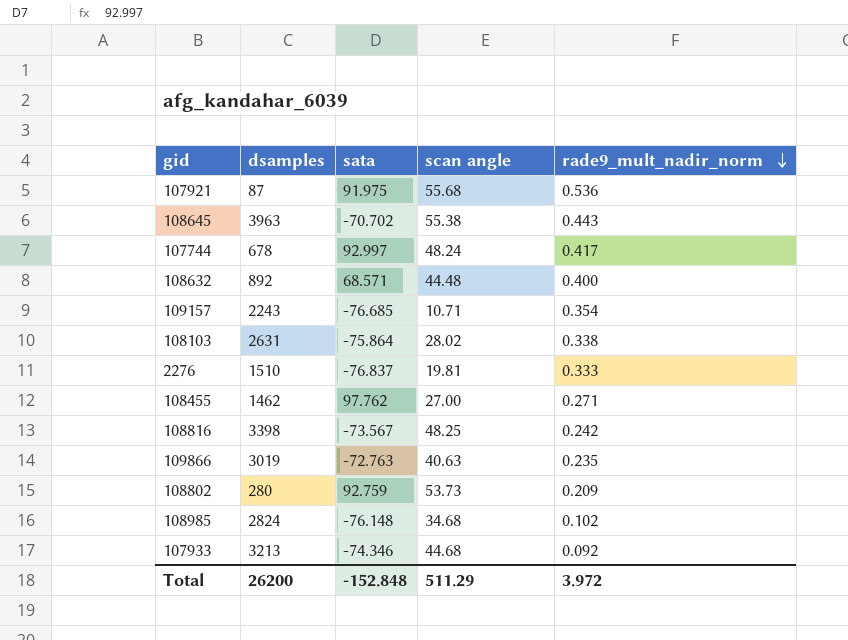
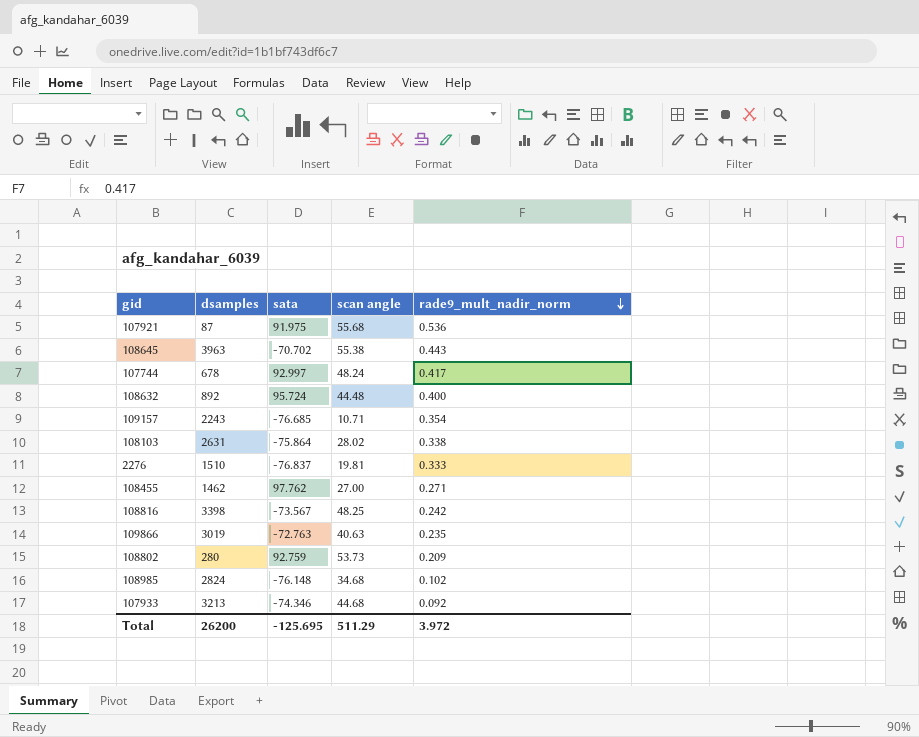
108632 | sata: 68.571 -> 95.724
Total | sata: -152.848 -> -125.695

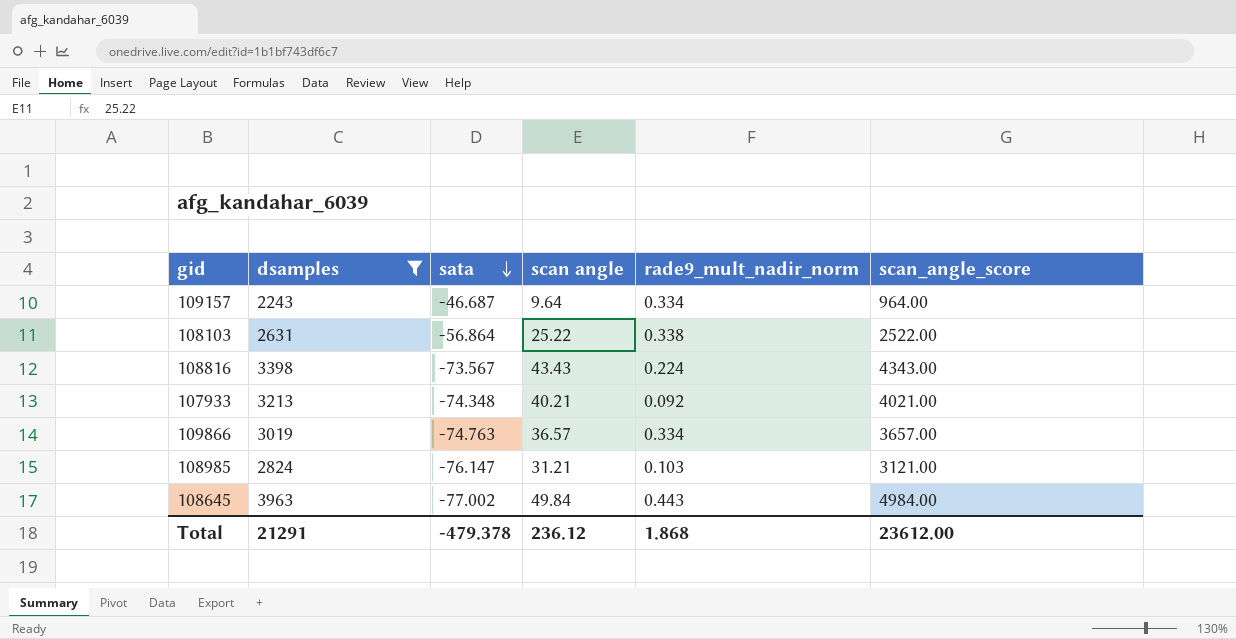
filter: none -> dsamples >= 2243
row order: rade9_mult_nadir_norm descending -> sata descending
column scan_angle_score | formula: none -> [scan angle] * 100
109157 | sata: -76.685 -> -46.687
109157 | scan angle: 10.71 -> 9.64
109157 | rade9_mult_nadir_norm: 0.354 -> 0.334
108103 | sata: -75.864 -> -56.864
108103 | scan angle: 28.02 -> 25.22
108816 | scan angle: 48.25 -> 43.43
108816 | rade9_mult_nadir_norm: 0.242 -> 0.224
107933 | sata: -74.346 -> -74.348
107933 | scan angle: 44.68 -> 40.21
109866 | sata: -72.763 -> -74.763
109866 | scan angle: 40.63 -> 36.57
109866 | rade9_mult_nadir_norm: 0.235 -> 0.334
108985 | sata: -76.148 -> -76.147
108985 | scan angle: 34.68 -> 31.21
108985 | rade9_mult_nadir_norm: 0.102 -> 0.103
108645 | sata: -70.702 -> -77.002
108645 | scan angle: 55.38 -> 49.84
Total | dsamples: 26200 -> 21291
Total | sata: -125.695 -> -479.378
Total | scan angle: 511.29 -> 236.12
Total | rade9_mult_nadir_norm: 3.972 -> 1.868

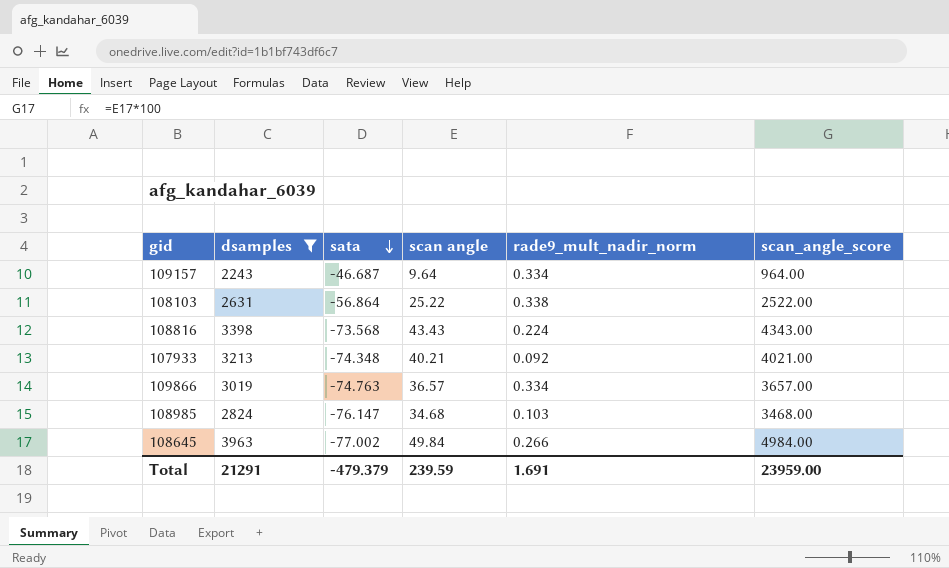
108816 | sata: -73.567 -> -73.568
108985 | scan angle: 31.21 -> 34.68
108985 | scan_angle_score: 3121.00 -> 3468.00
108645 | rade9_mult_nadir_norm: 0.443 -> 0.266
Total | sata: -479.378 -> -479.379
Total | scan angle: 236.12 -> 239.59
Total | rade9_mult_nadir_norm: 1.868 -> 1.691
Total | scan_angle_score: 23612.00 -> 23959.00

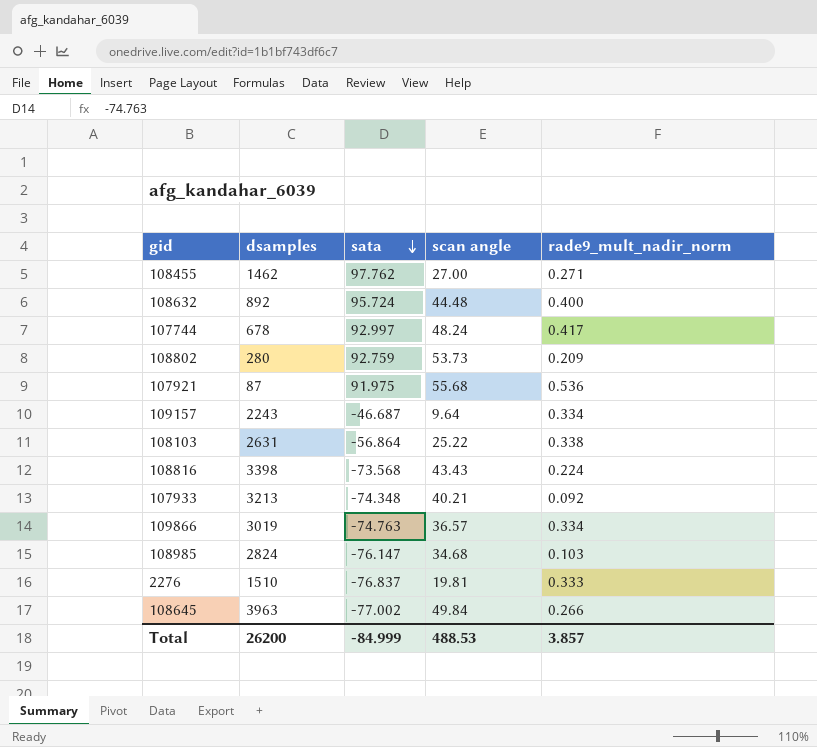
filter: dsamples >= 2243 -> none
column scan_angle_score | formula: [scan angle] * 100 -> none
Total | dsamples: 21291 -> 26200
Total | sata: -479.379 -> -84.999
Total | scan angle: 239.59 -> 488.53
Total | rade9_mult_nadir_norm: 1.691 -> 3.857

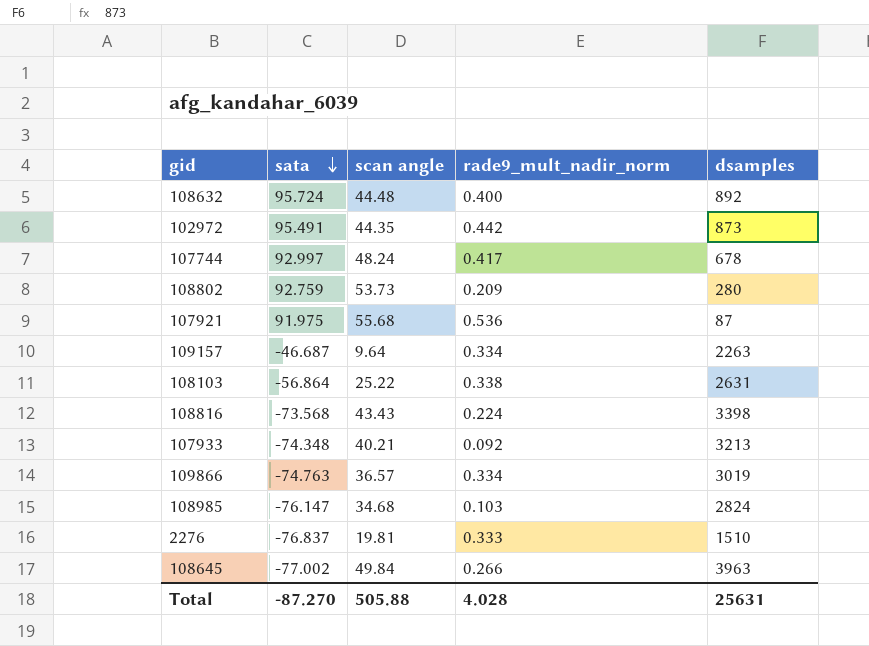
column dsamples | position: 2 -> 5
row 108455: 1462 | 97.762 | 27.00 | 0.271 -> none
row 102972: none -> 95.491 | 44.35 | 0.442 | 873
109157 | dsamples: 2243 -> 2263
Total | sata: -84.999 -> -87.270
Total | scan angle: 488.53 -> 505.88
Total | rade9_mult_nadir_norm: 3.857 -> 4.028
Total | dsamples: 26200 -> 25631

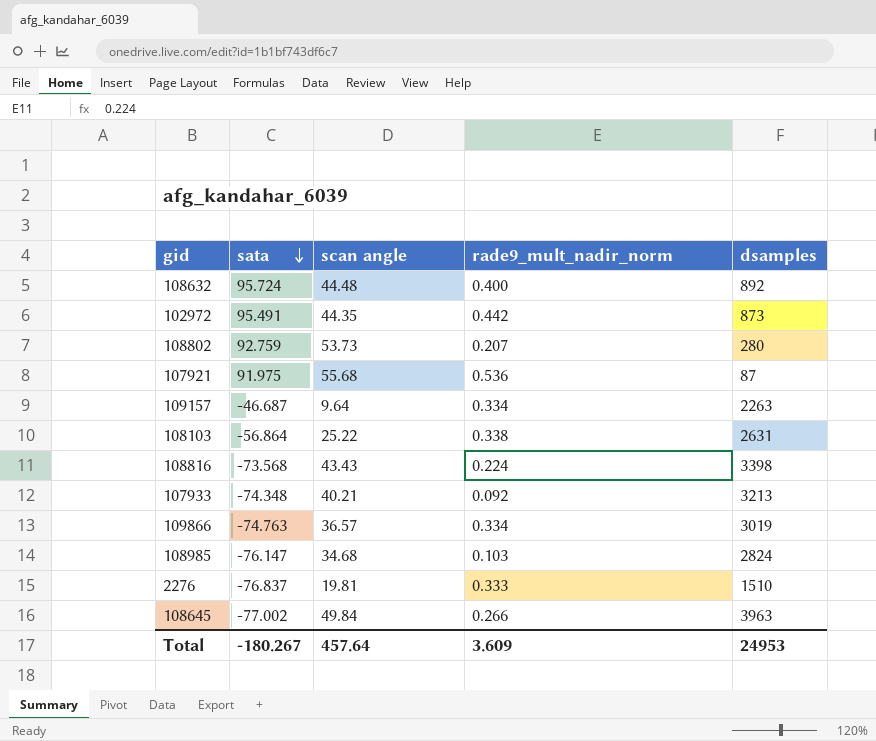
row 107744: 92.997 | 48.24 | 0.417 | 678 -> none
108802 | rade9_mult_nadir_norm: 0.209 -> 0.207
Total | sata: -87.270 -> -180.267
Total | scan angle: 505.88 -> 457.64
Total | rade9_mult_nadir_norm: 4.028 -> 3.609
Total | dsamples: 25631 -> 24953

